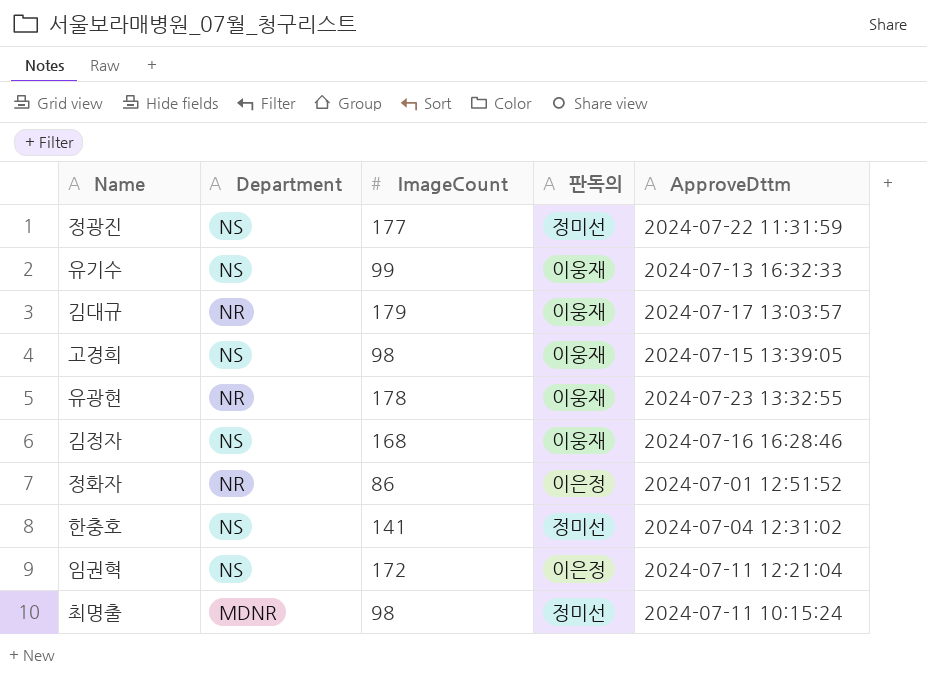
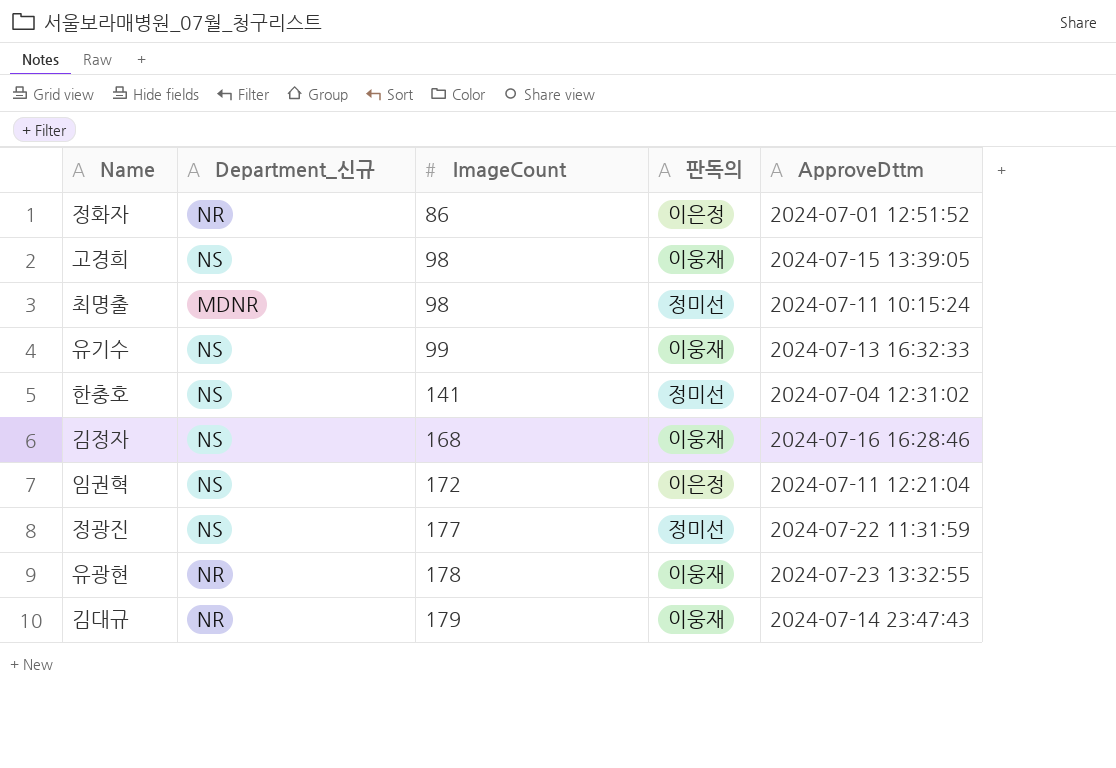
row order: none -> ImageCount ascending
column name: Department -> Department_신규
김대규 | ApproveDttm: 2024-07-17 13:03:57 -> 2024-07-14 23:47:43

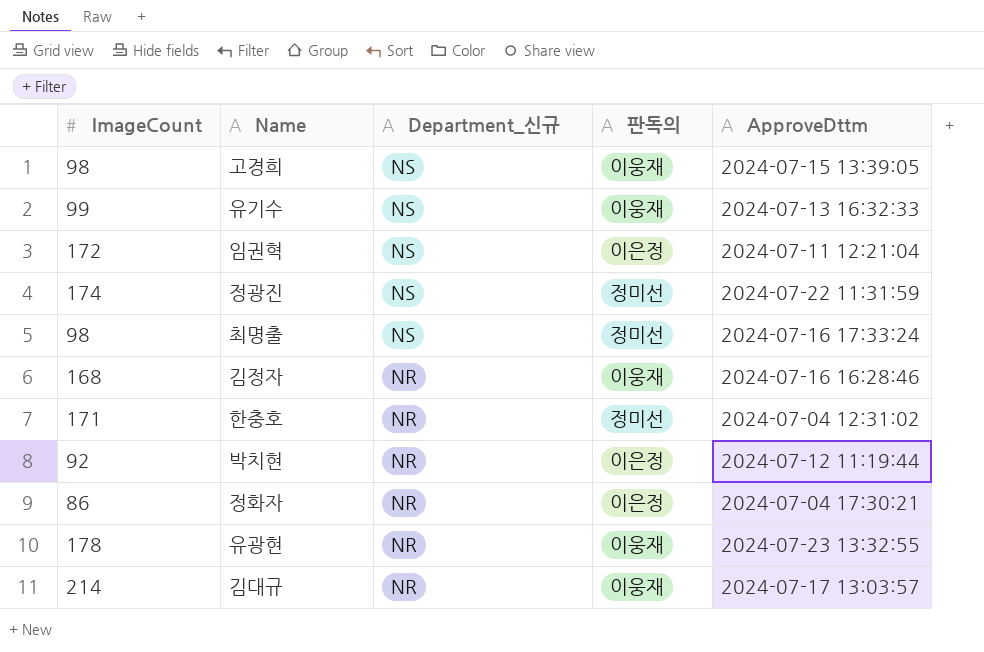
row order: ImageCount ascending -> Department_신규 descending
column ImageCount | position: 3 -> 1
정광진 | ImageCount: 177 -> 174
최명출 | Department_신규: MDNR -> NS
최명출 | ApproveDttm: 2024-07-11 10:15:24 -> 2024-07-16 17:33:24
김정자 | Department_신규: NS -> NR
한충호 | ImageCount: 141 -> 171
한충호 | Department_신규: NS -> NR
row 박치현: none -> 92 | NR | 이은정 | 2024-07-12 11:19:44
정화자 | ApproveDttm: 2024-07-01 12:51:52 -> 2024-07-04 17:30:21
김대규 | ImageCount: 179 -> 214
김대규 | ApproveDttm: 2024-07-14 23:47:43 -> 2024-07-17 13:03:57

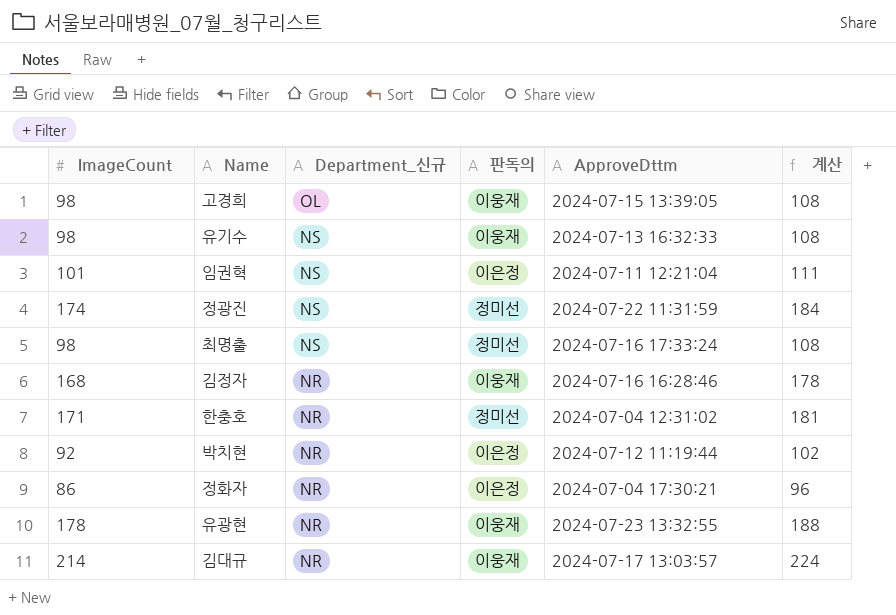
column 계산 | formula: none -> [ImageCount] + 10
고경희 | Department_신규: NS -> OL
유기수 | ImageCount: 99 -> 98
임권혁 | ImageCount: 172 -> 101

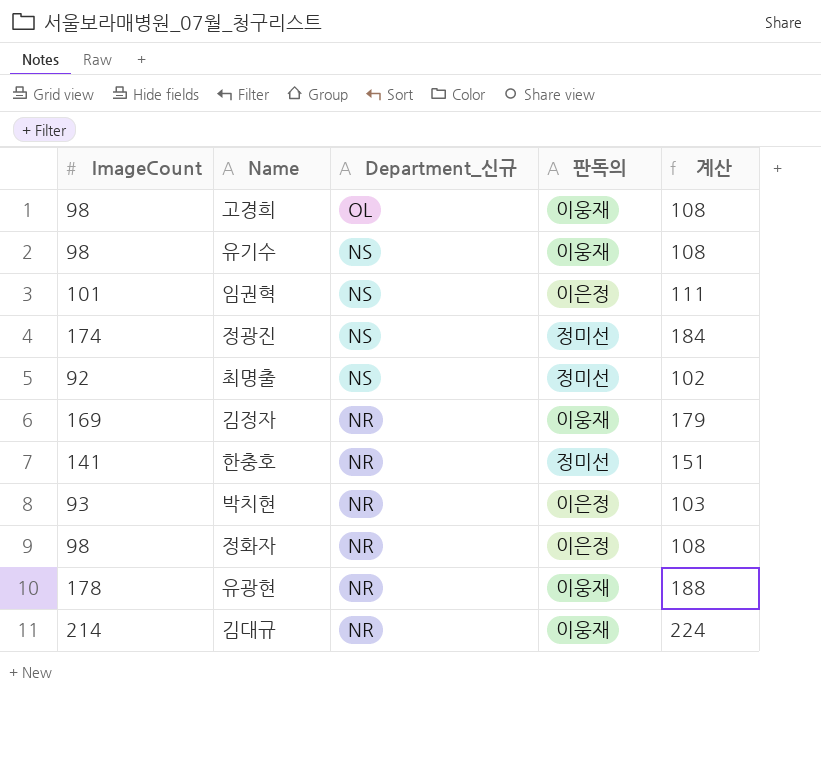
column ApproveDttm | position: 5 -> none
최명출 | ImageCount: 98 -> 92
최명출 | 계산: 108 -> 102
김정자 | ImageCount: 168 -> 169
김정자 | 계산: 178 -> 179
한충호 | ImageCount: 171 -> 141
한충호 | 계산: 181 -> 151
박치현 | ImageCount: 92 -> 93
박치현 | 계산: 102 -> 103
정화자 | ImageCount: 86 -> 98
정화자 | 계산: 96 -> 108

